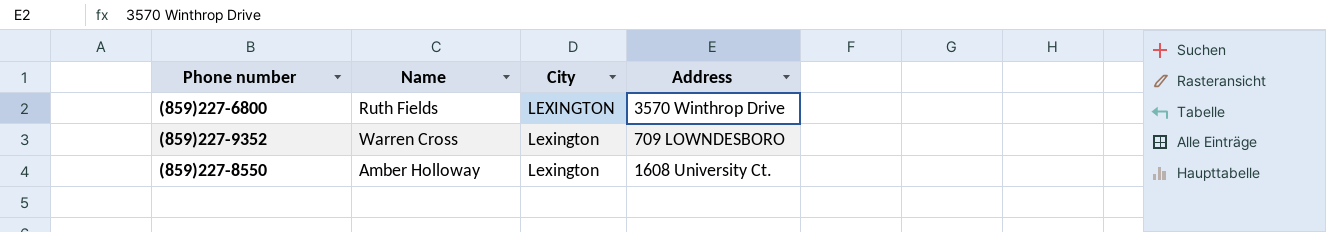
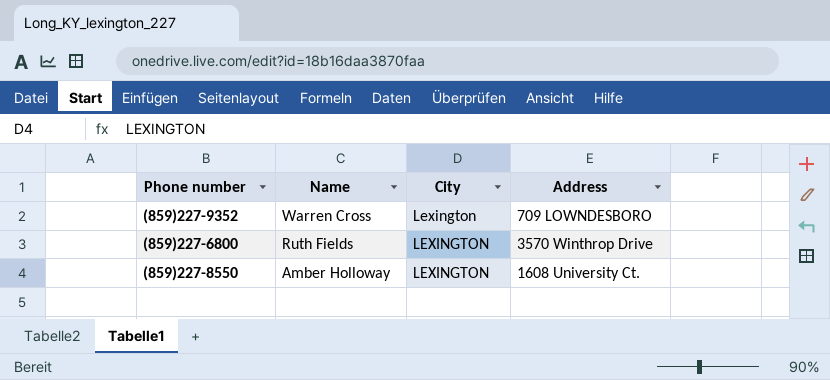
row order: none -> Name descending
(859)227-8550 | City: Lexington -> LEXINGTON

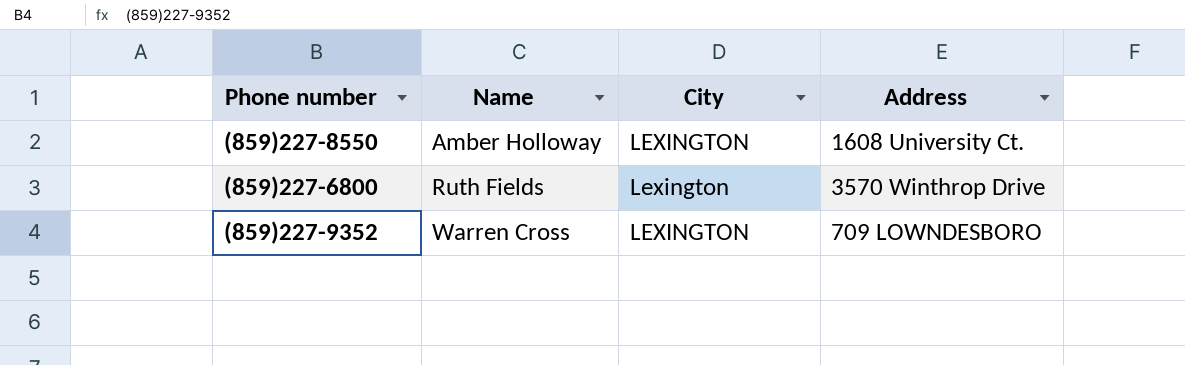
row order: Name descending -> Name ascending
(859)227-6800 | City: LEXINGTON -> Lexington
(859)227-9352 | City: Lexington -> LEXINGTON

